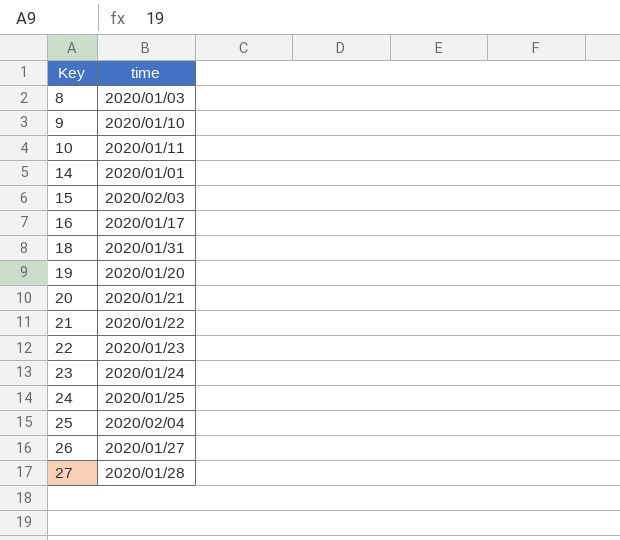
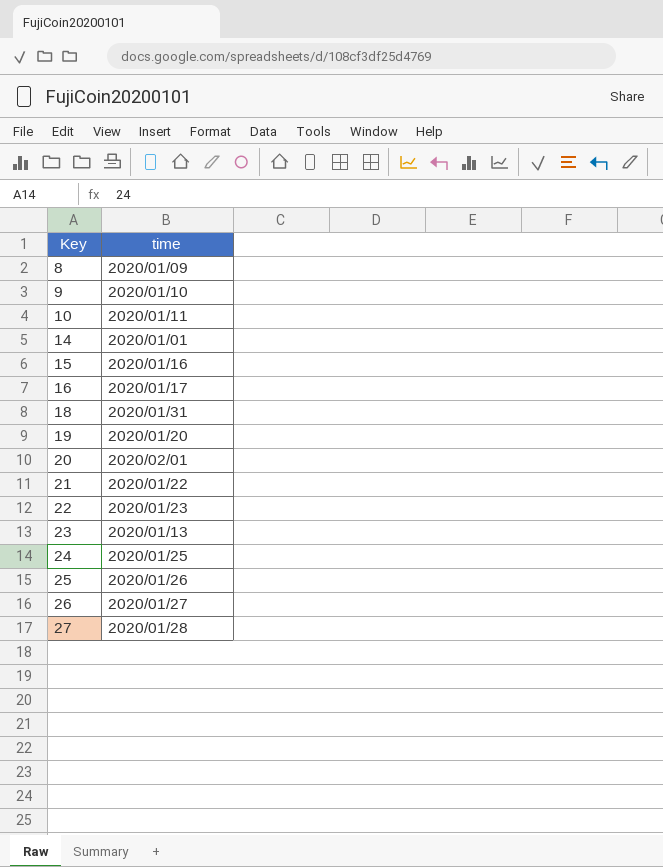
8 | time: 2020/01/03 -> 2020/01/09
15 | time: 2020/02/03 -> 2020/01/16
20 | time: 2020/01/21 -> 2020/02/01
23 | time: 2020/01/24 -> 2020/01/13
25 | time: 2020/02/04 -> 2020/01/26

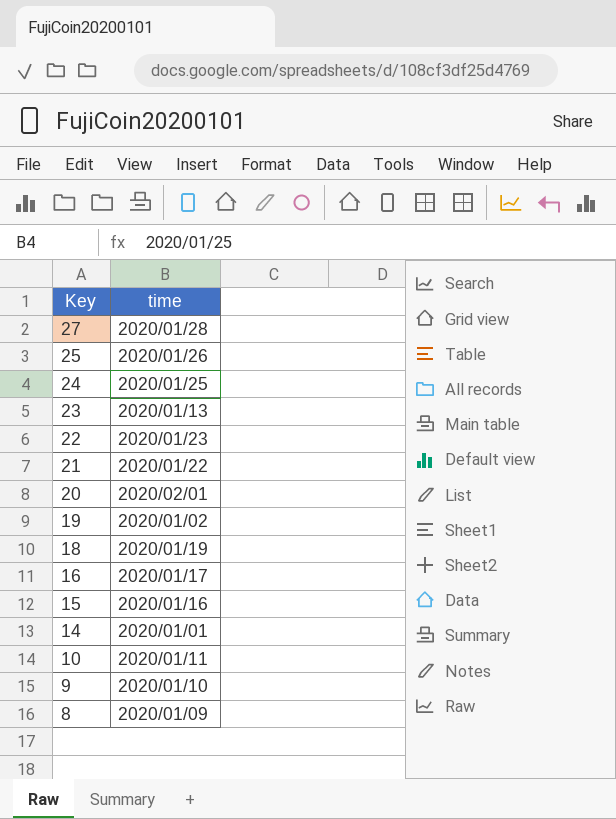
row order: Key ascending -> Key descending
row 26: 2020/01/27 -> none
19 | time: 2020/01/20 -> 2020/01/02
18 | time: 2020/01/31 -> 2020/01/19

